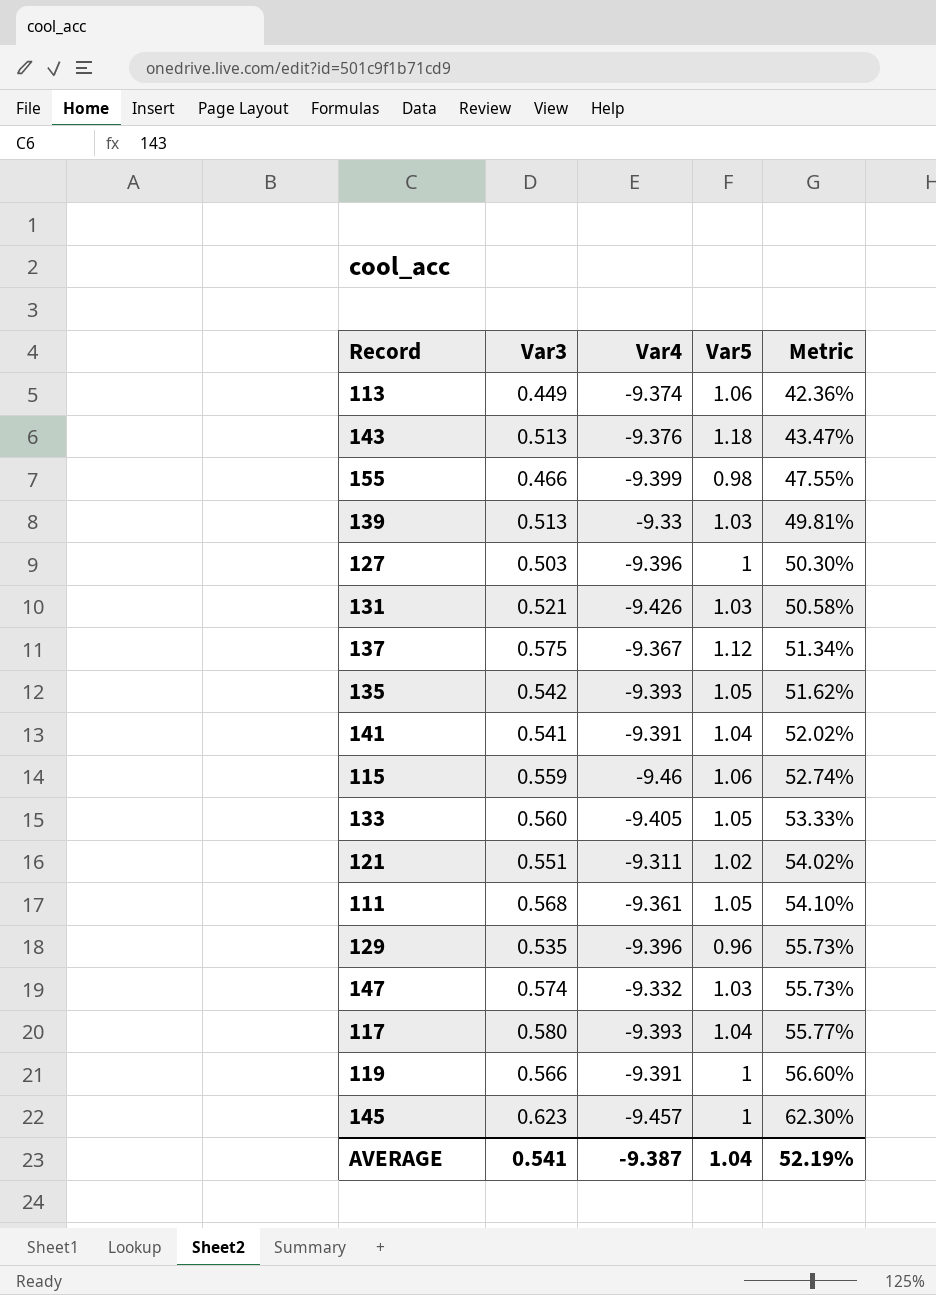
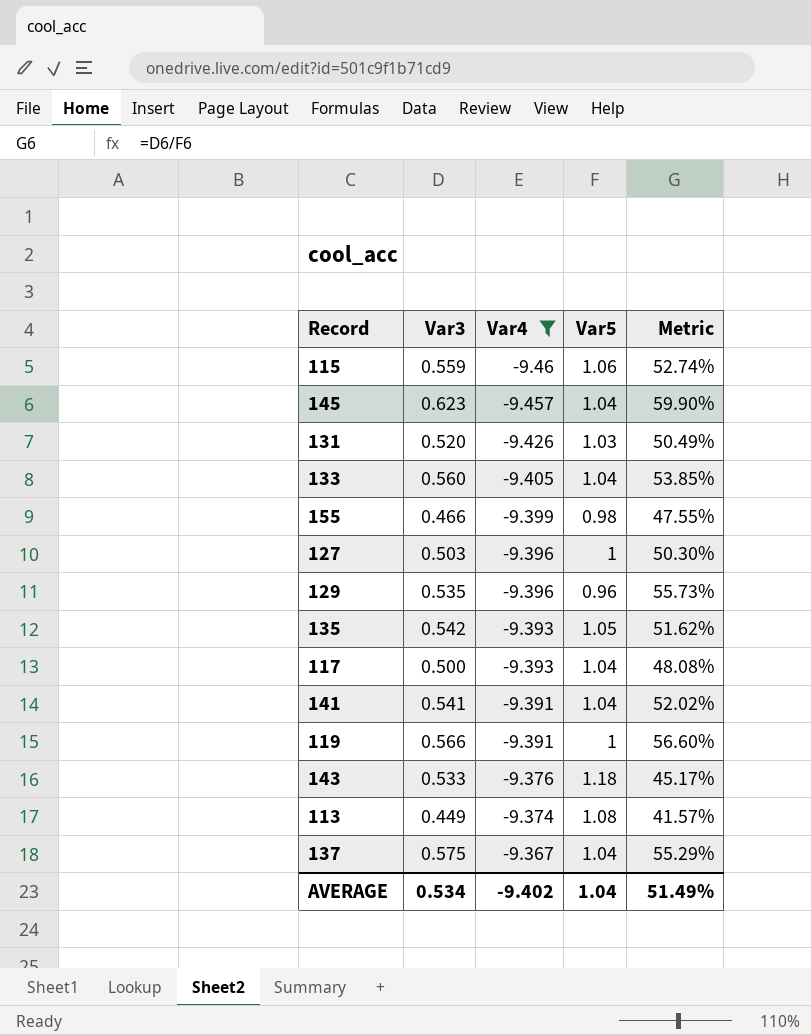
filter: none -> Var4 <= -9.367
row order: Metric ascending -> Var4 ascending
145 | Var5: 1 -> 1.04
145 | Metric: 62.30% -> 59.90%
131 | Var3: 0.521 -> 0.520
131 | Metric: 50.58% -> 50.49%
133 | Var5: 1.05 -> 1.04
133 | Metric: 53.33% -> 53.85%
117 | Var3: 0.580 -> 0.500
117 | Metric: 55.77% -> 48.08%
143 | Var3: 0.513 -> 0.533
143 | Metric: 43.47% -> 45.17%
113 | Var5: 1.06 -> 1.08
113 | Metric: 42.36% -> 41.57%
137 | Var5: 1.12 -> 1.04
137 | Metric: 51.34% -> 55.29%
AVERAGE | Var3: 0.541 -> 0.534
AVERAGE | Var4: -9.387 -> -9.402
AVERAGE | Metric: 52.19% -> 51.49%

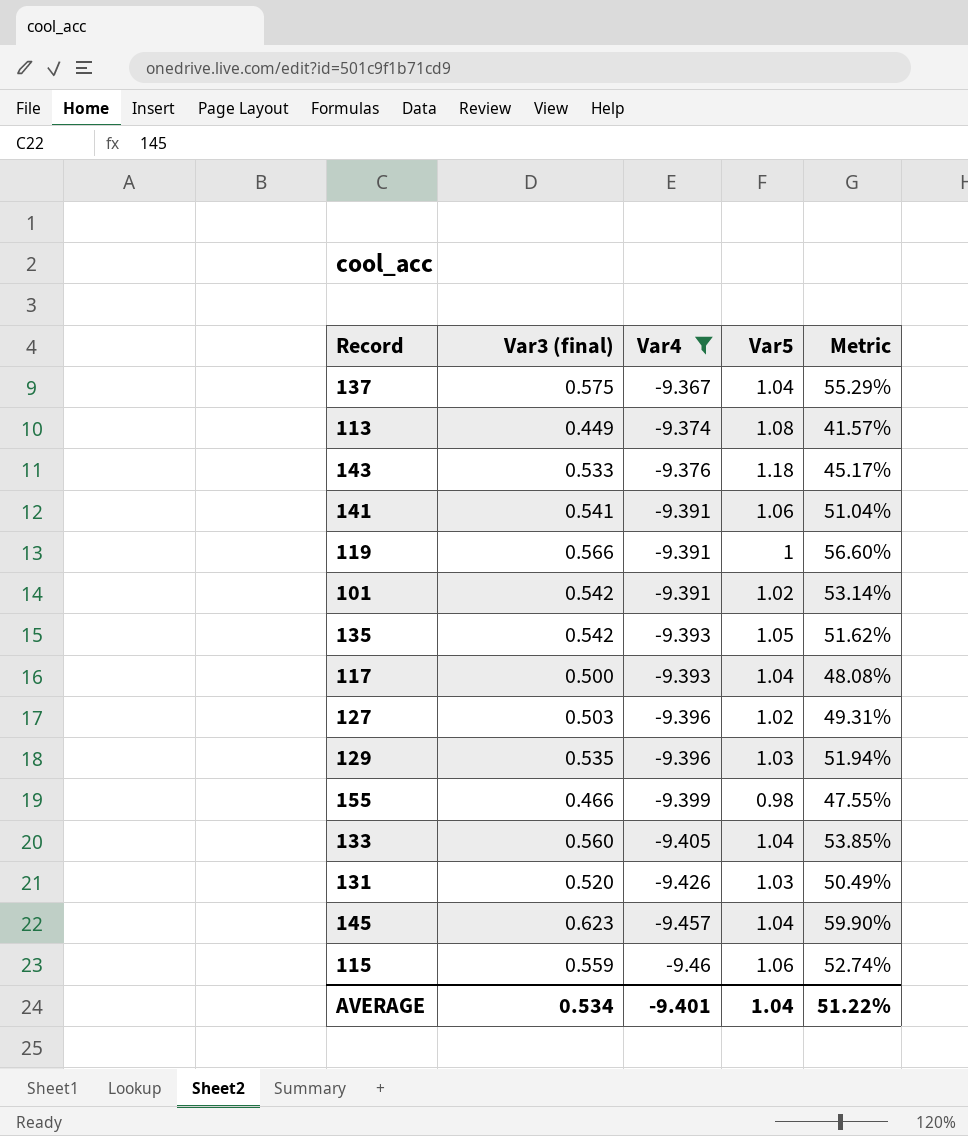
row order: Var4 ascending -> Var4 descending
column name: Var3 -> Var3 (final)
141 | Var5: 1.04 -> 1.06
141 | Metric: 52.02% -> 51.04%
row 101: none -> 0.542 | -9.391 | 1.02 | 53.14%
127 | Var5: 1 -> 1.02
127 | Metric: 50.30% -> 49.31%
129 | Var5: 0.96 -> 1.03
129 | Metric: 55.73% -> 51.94%
AVERAGE | Var4: -9.402 -> -9.401
AVERAGE | Metric: 51.49% -> 51.22%

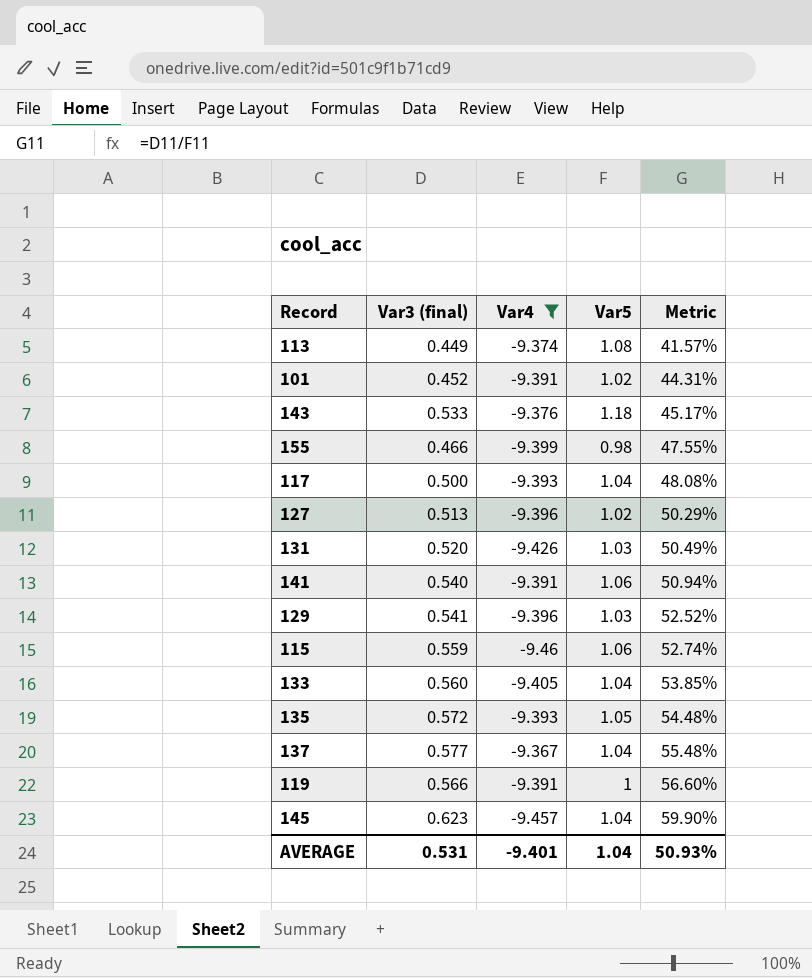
row order: Var4 descending -> Metric ascending
101 | Var3 (final): 0.542 -> 0.452
101 | Metric: 53.14% -> 44.31%
127 | Var3 (final): 0.503 -> 0.513
127 | Metric: 49.31% -> 50.29%
141 | Var3 (final): 0.541 -> 0.540
141 | Metric: 51.04% -> 50.94%
129 | Var3 (final): 0.535 -> 0.541
129 | Metric: 51.94% -> 52.52%
135 | Var3 (final): 0.542 -> 0.572
135 | Metric: 51.62% -> 54.48%
137 | Var3 (final): 0.575 -> 0.577
137 | Metric: 55.29% -> 55.48%
AVERAGE | Var3 (final): 0.534 -> 0.531
AVERAGE | Metric: 51.22% -> 50.93%

